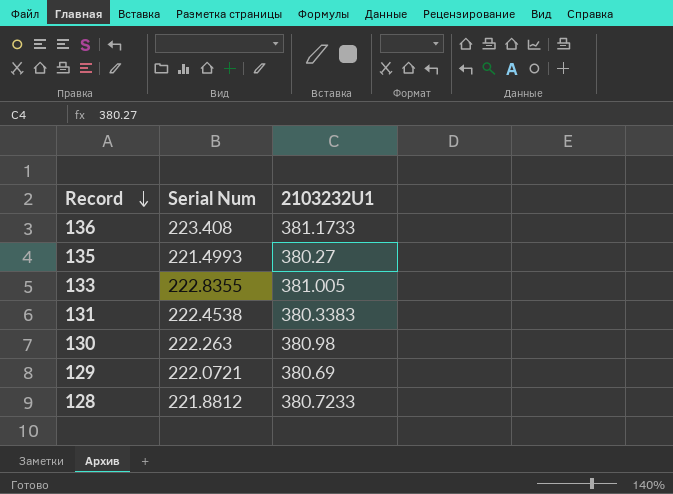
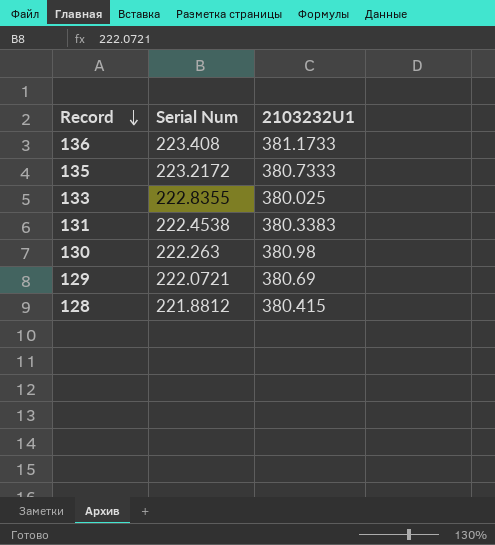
135 | Serial Num: 221.4993 -> 223.2172
135 | 2103232U1: 380.27 -> 380.7333
133 | 2103232U1: 381.005 -> 380.025
128 | 2103232U1: 380.7233 -> 380.415

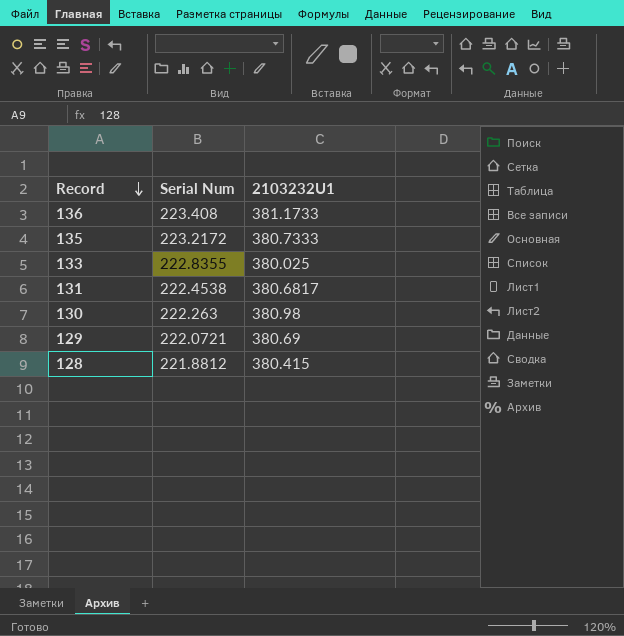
131 | 2103232U1: 380.3383 -> 380.6817

